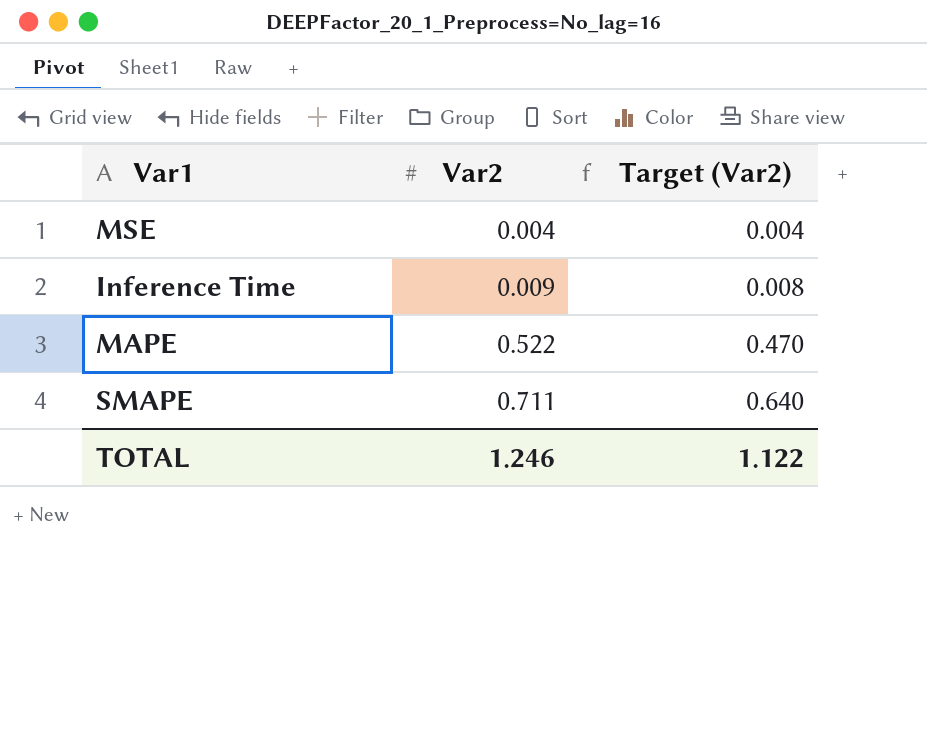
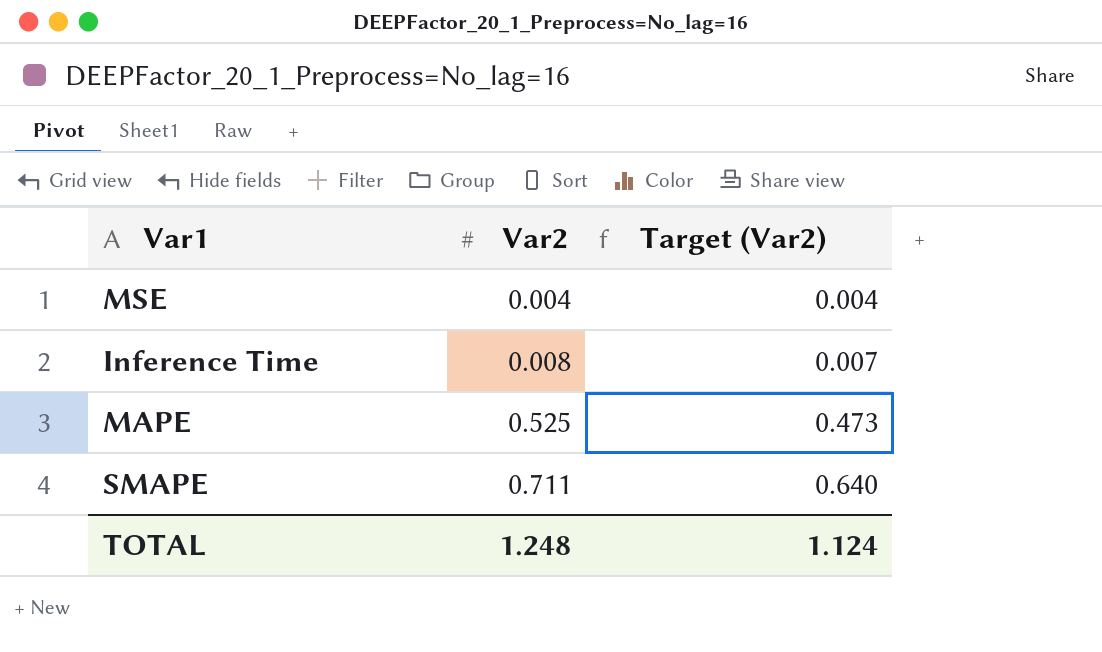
Inference Time | Var2: 0.009 -> 0.008
Inference Time | Target (Var2): 0.008 -> 0.007
MAPE | Var2: 0.522 -> 0.525
MAPE | Target (Var2): 0.470 -> 0.473
TOTAL | Var2: 1.246 -> 1.248
TOTAL | Target (Var2): 1.122 -> 1.124

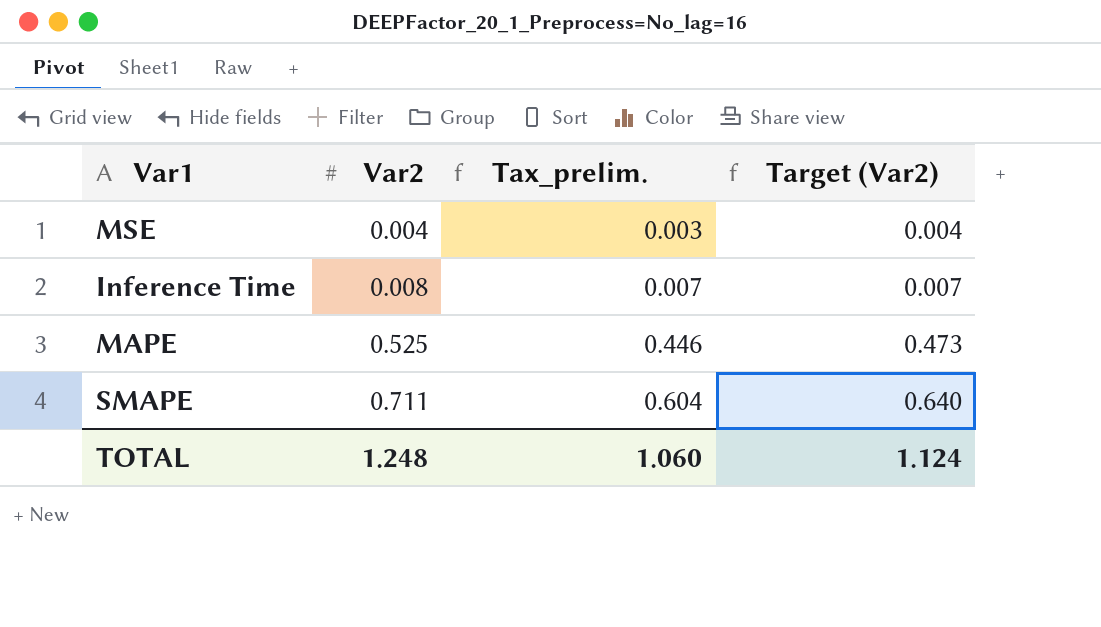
column Tax_prelim. | formula: none -> [Var2] * 0.85

